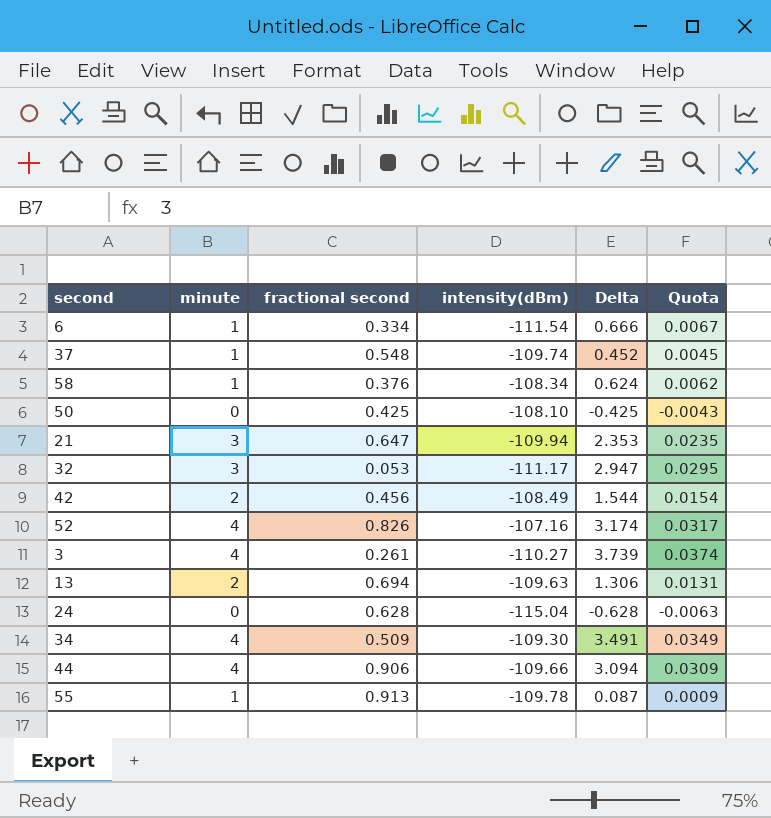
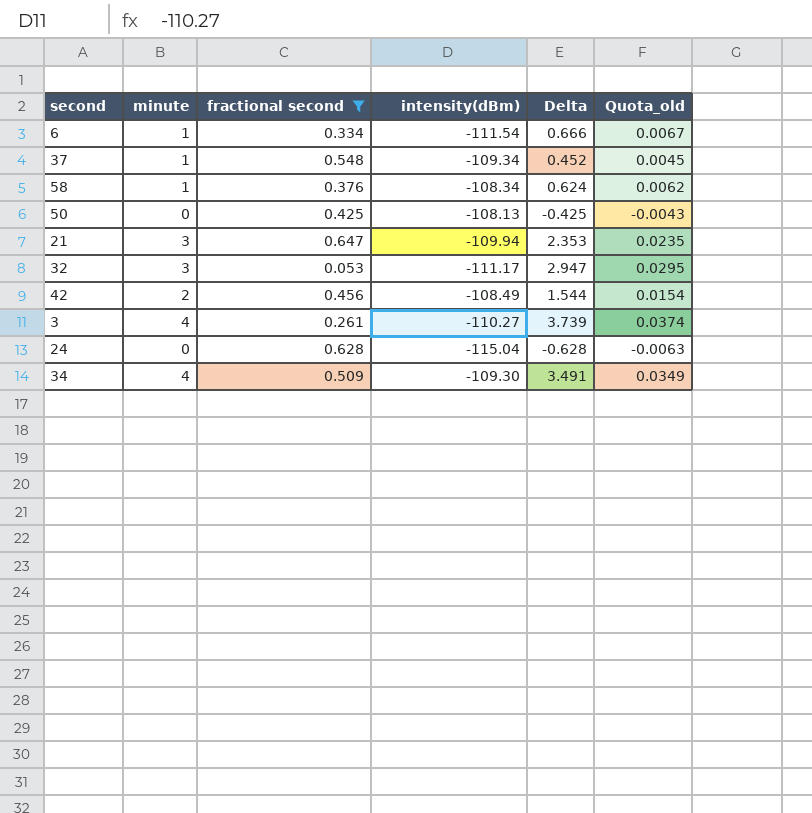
filter: none -> fractional second <= 0.647
column name: Quota -> Quota_old
37 | intensity(dBm): -109.74 -> -109.34
50 | intensity(dBm): -108.10 -> -108.13

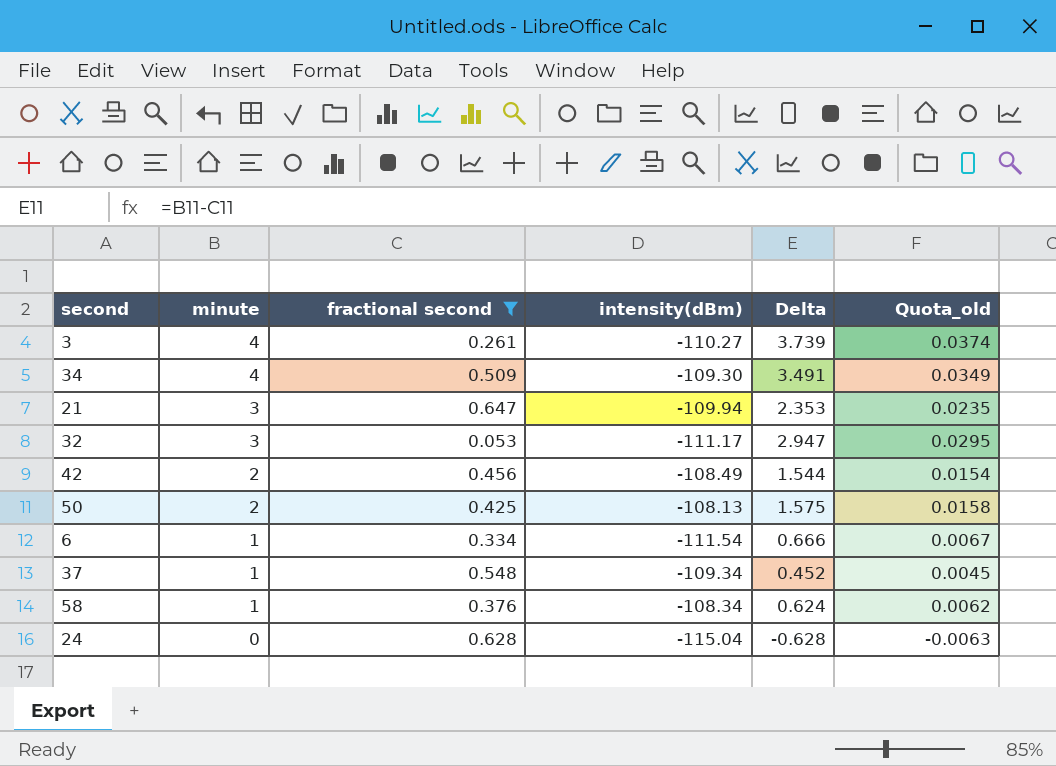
row order: none -> minute descending
50 | minute: 0 -> 2
50 | Delta: -0.425 -> 1.575
50 | Quota_old: -0.0043 -> 0.0158

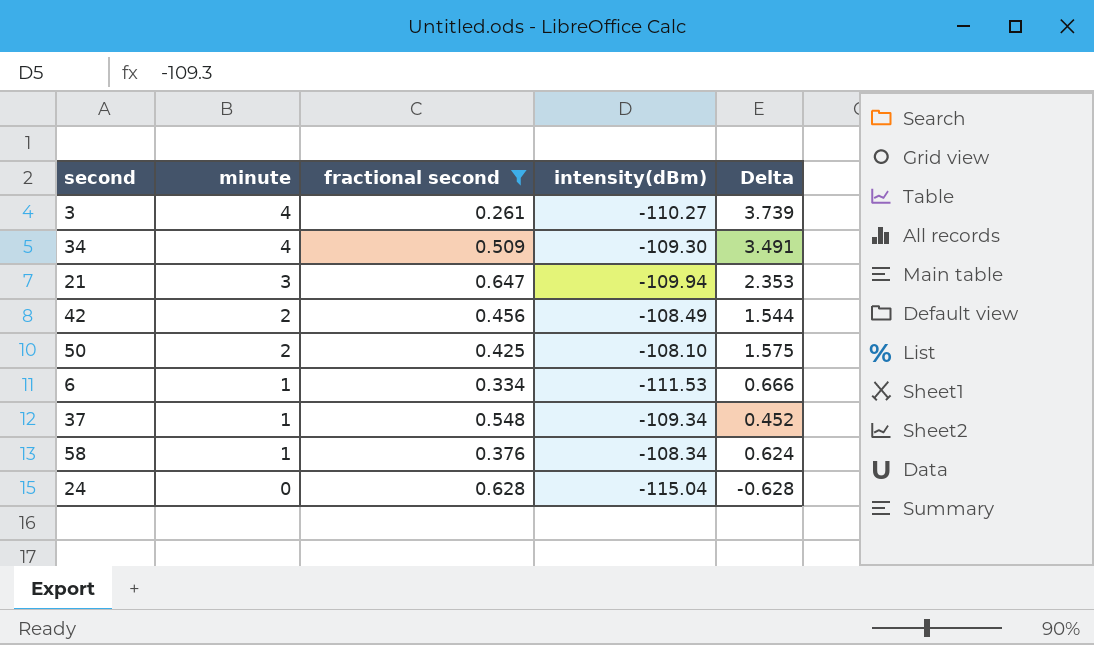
column Quota_old | formula: [Delta] * 0.01 -> none
row 32: 3 | 0.053 | -111.17 | 2.947 | 0.0295 -> none
50 | intensity(dBm): -108.13 -> -108.10
6 | intensity(dBm): -111.54 -> -111.53

